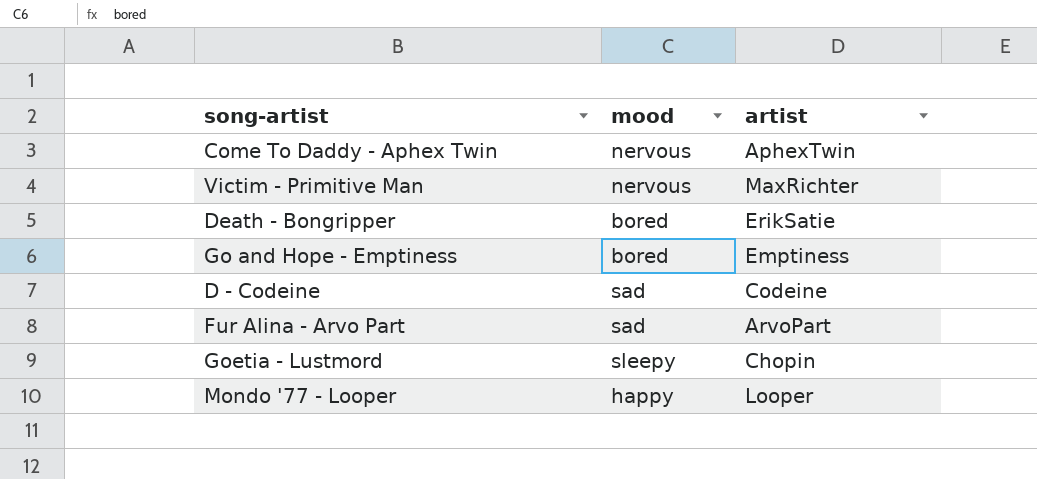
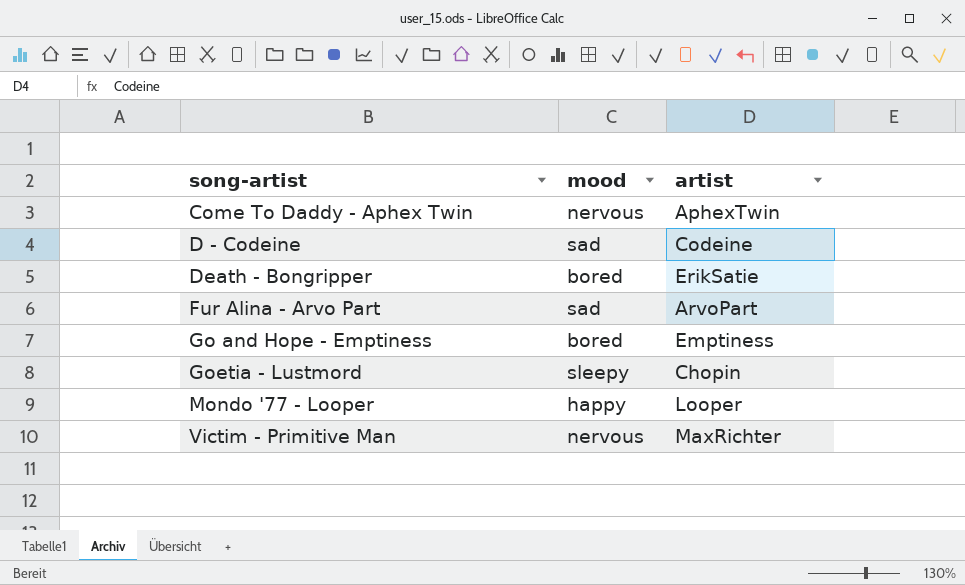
row order: none -> song-artist ascending

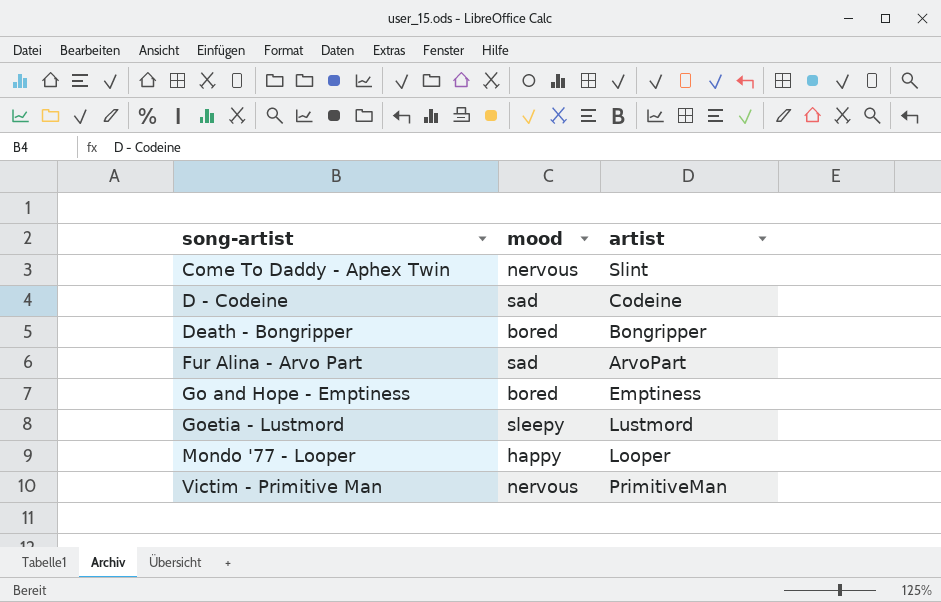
Come To Daddy - Aphex Twin | artist: AphexTwin -> Slint
Death - Bongripper | artist: ErikSatie -> Bongripper
Goetia - Lustmord | artist: Chopin -> Lustmord
Victim - Primitive Man | artist: MaxRichter -> PrimitiveMan

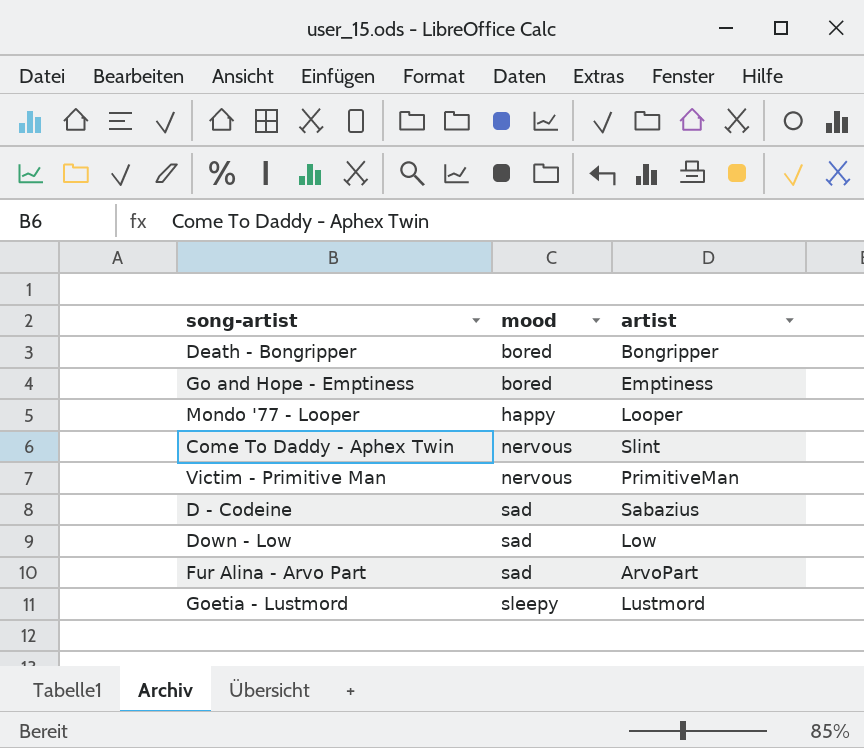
row order: song-artist ascending -> mood ascending
D - Codeine | artist: Codeine -> Sabazius
row Down - Low: none -> sad | Low

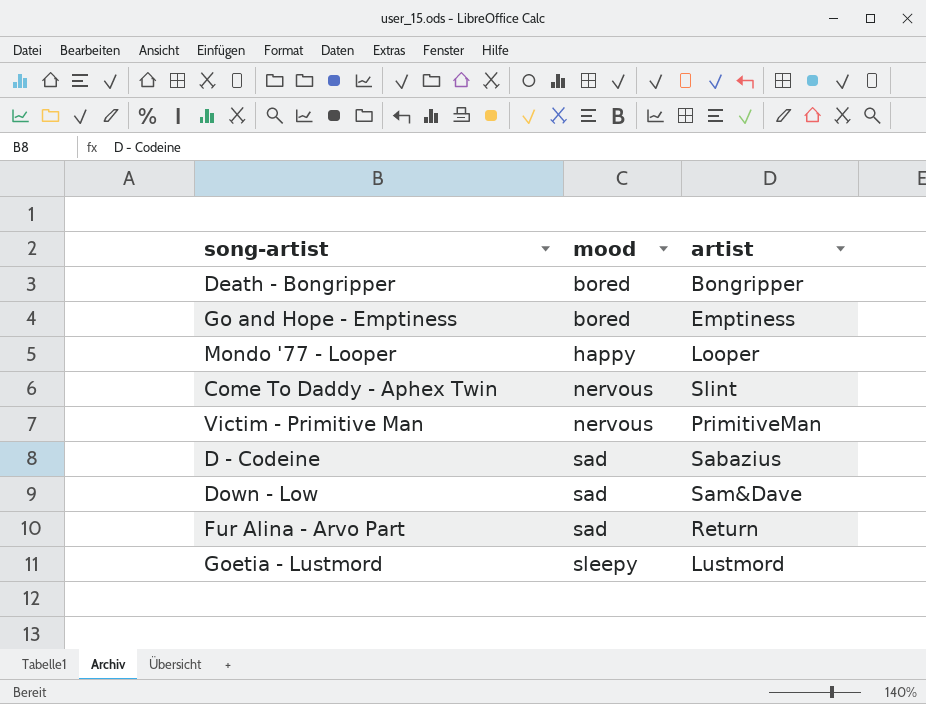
Down - Low | artist: Low -> Sam&Dave
Fur Alina - Arvo Part | artist: ArvoPart -> Return

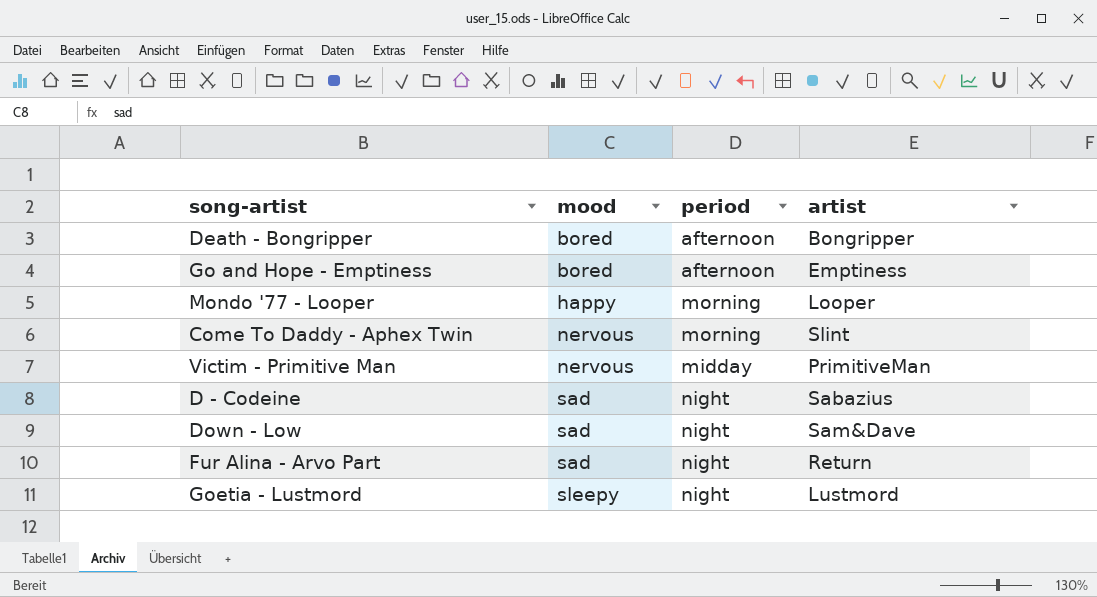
column period | position: none -> 3

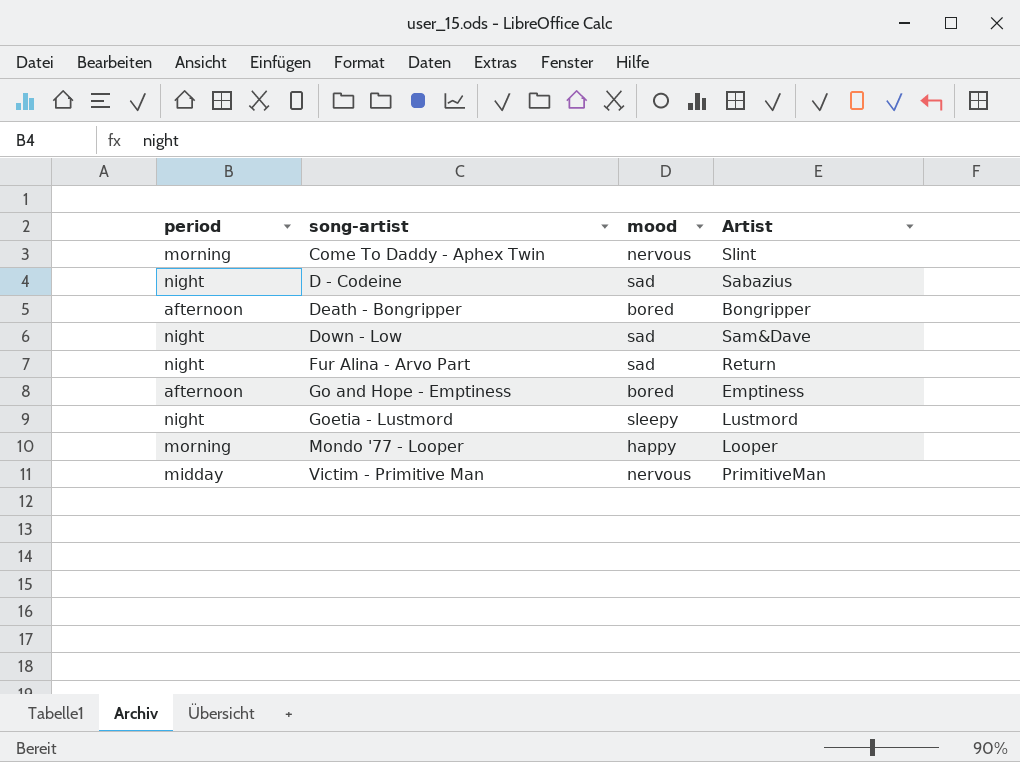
row order: mood ascending -> song-artist ascending
column period | position: 3 -> 1
column name: artist -> Artist

